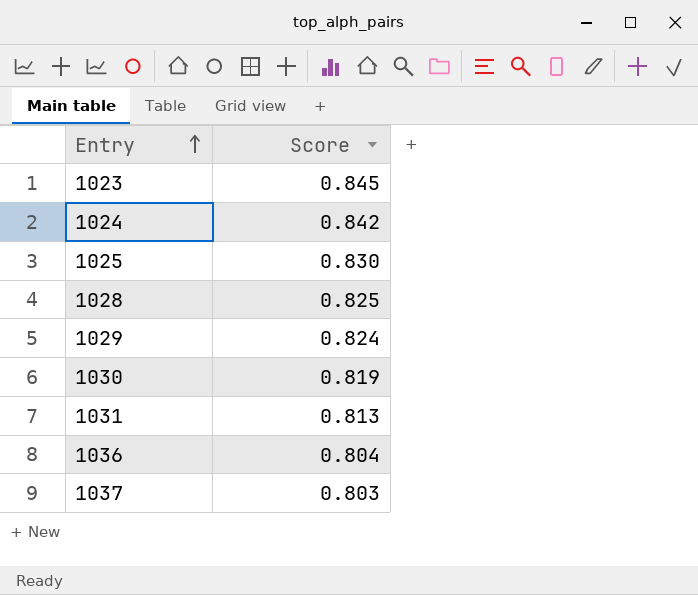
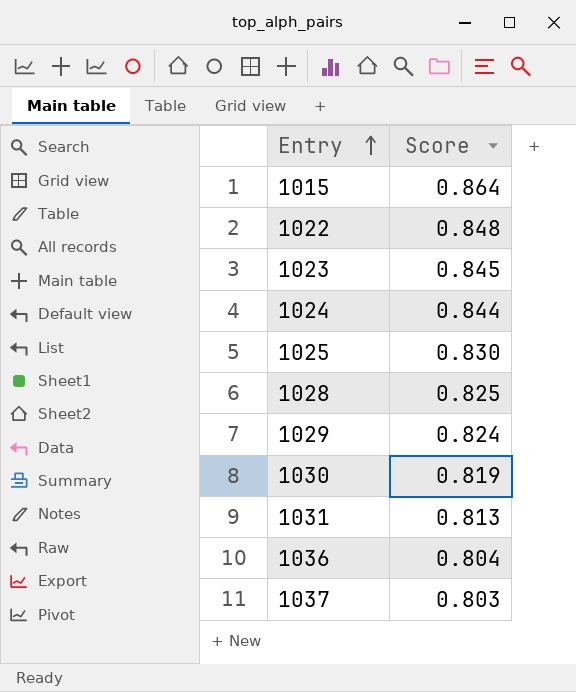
row 1015: none -> 0.864
row 1022: none -> 0.848
1024 | Score: 0.842 -> 0.844

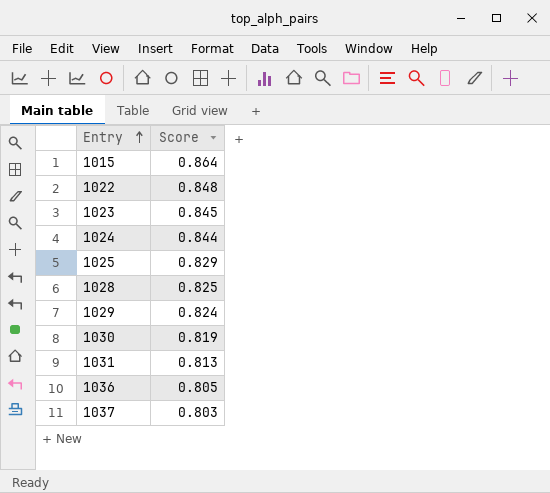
1025 | Score: 0.830 -> 0.829
1036 | Score: 0.804 -> 0.805

